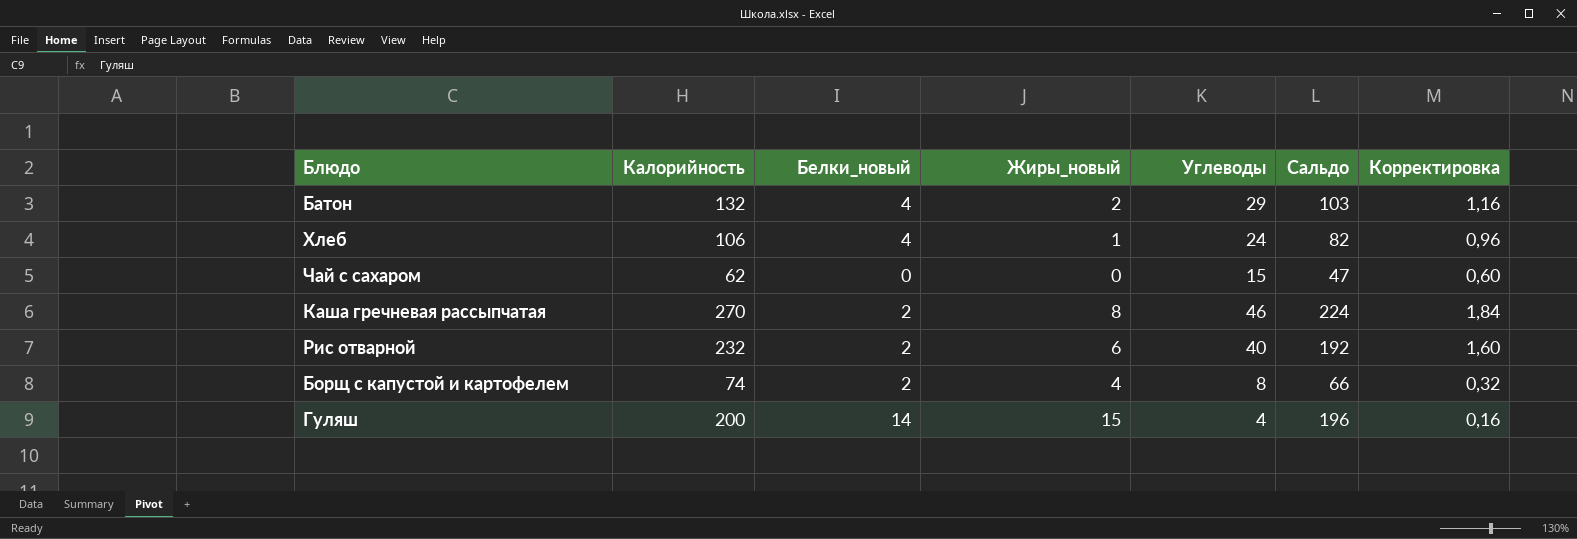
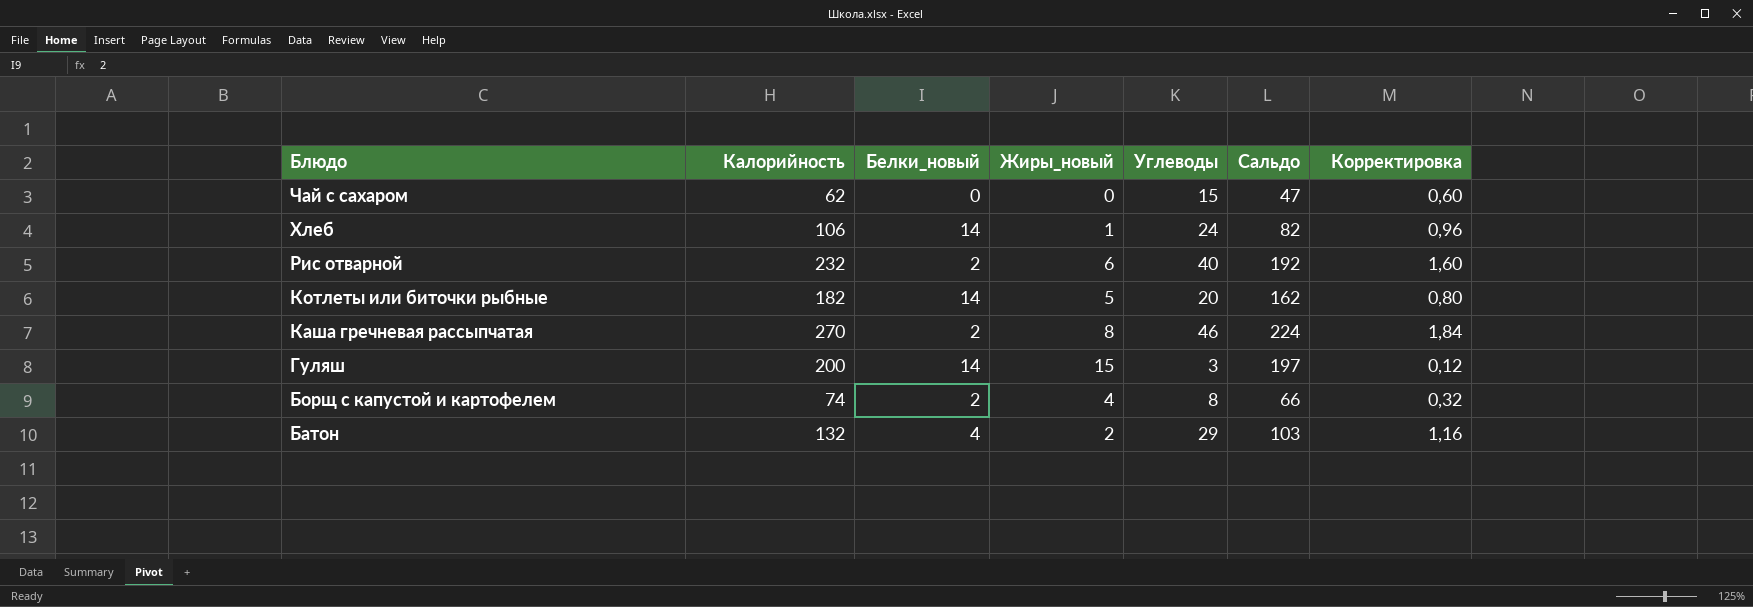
row order: none -> Блюдо descending
Хлеб | Белки_новый: 4 -> 14
row Котлеты или биточки рыбные: none -> 182 | 14 | 5 | 20 | 162 | 0,80
Гуляш | Углеводы: 4 -> 3
Гуляш | Сальдо: 196 -> 197
Гуляш | Корректировка: 0,16 -> 0,12

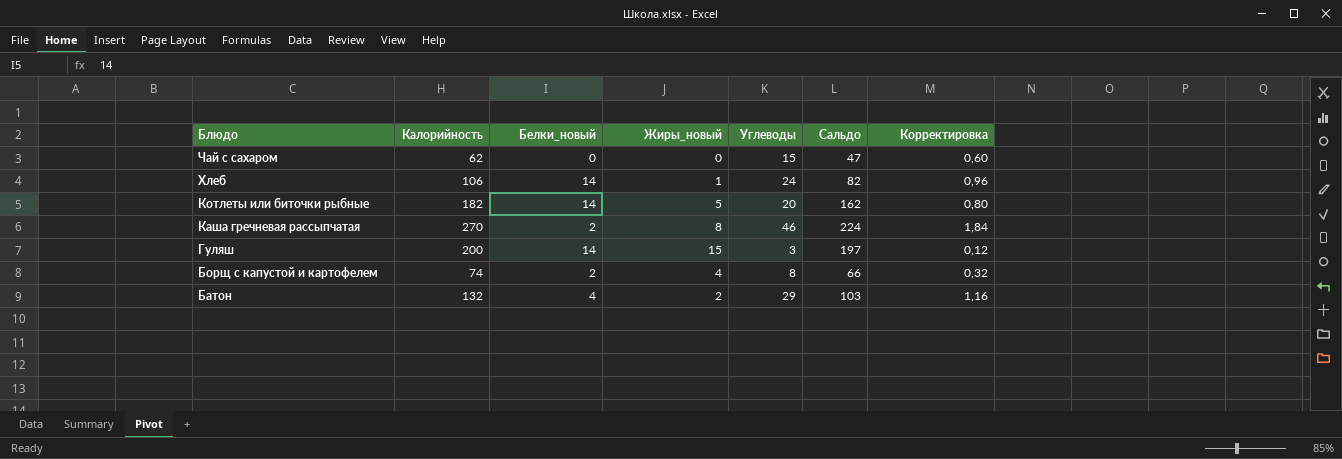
row Рис отварной: 232 | 2 | 6 | 40 | 192 | 1,60 -> none

